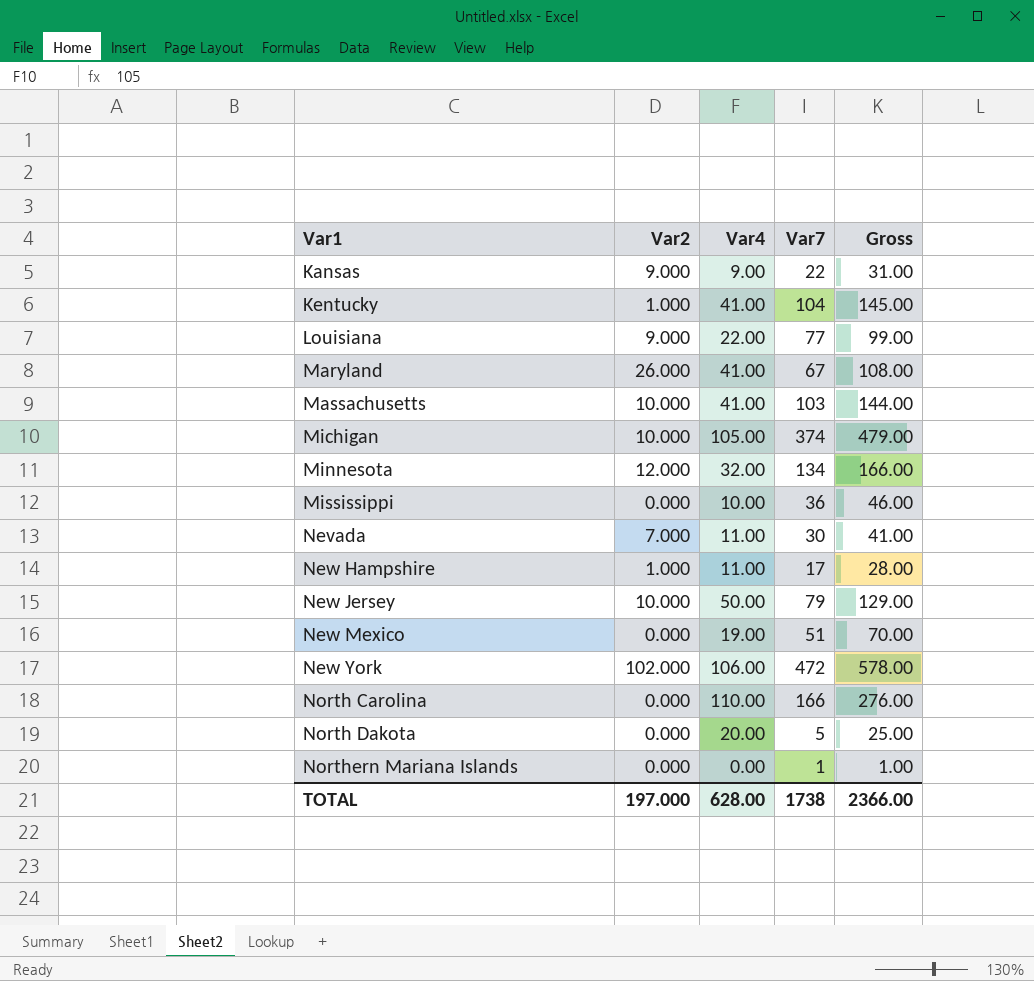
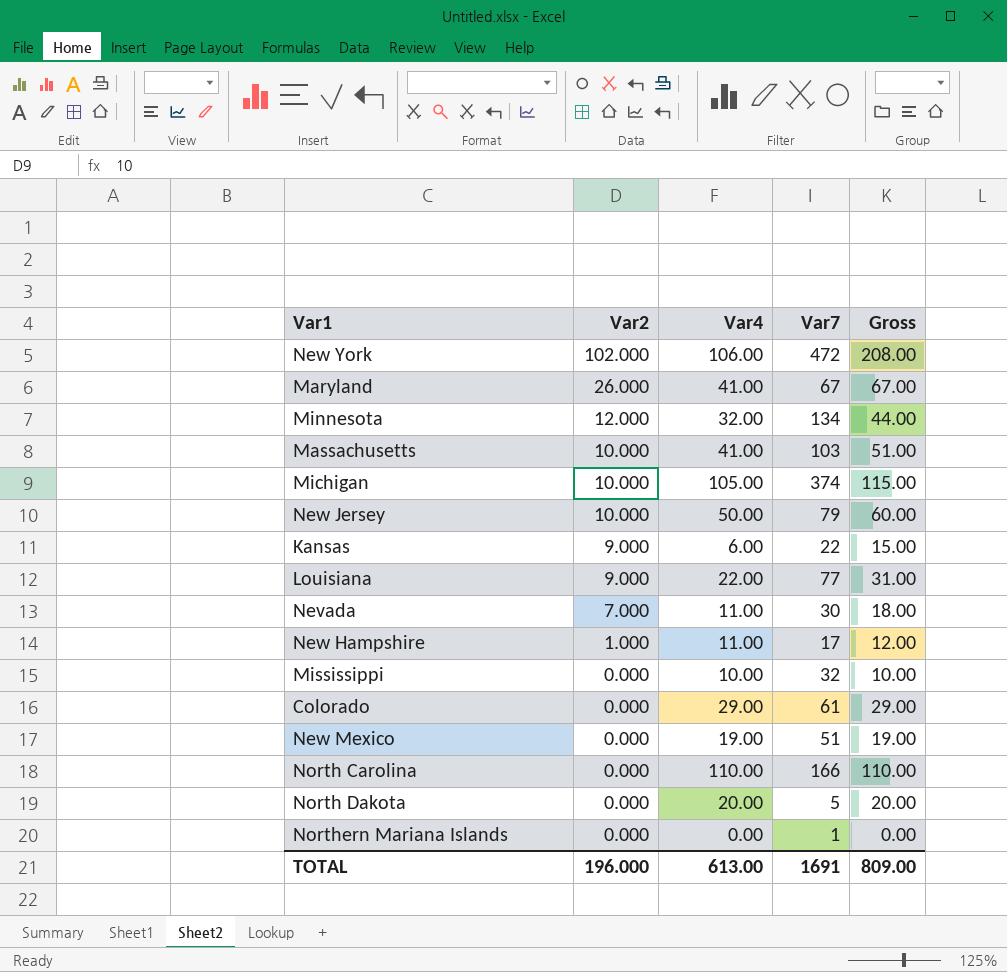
row order: Var1 ascending -> Var2 descending
column Gross | formula: [Var4] + [Var7] -> [Var2] + [Var4]
row Kentucky: 1.000 | 41.00 | 104 | 145.00 -> none
Kansas | Var4: 9.00 -> 6.00
Mississippi | Var7: 36 -> 32
row Colorado: none -> 0.000 | 29.00 | 61 | 29.00
TOTAL | Var2: 197.000 -> 196.000
TOTAL | Var4: 628.00 -> 613.00
TOTAL | Var7: 1738 -> 1691
TOTAL | Gross: 2366.00 -> 809.00

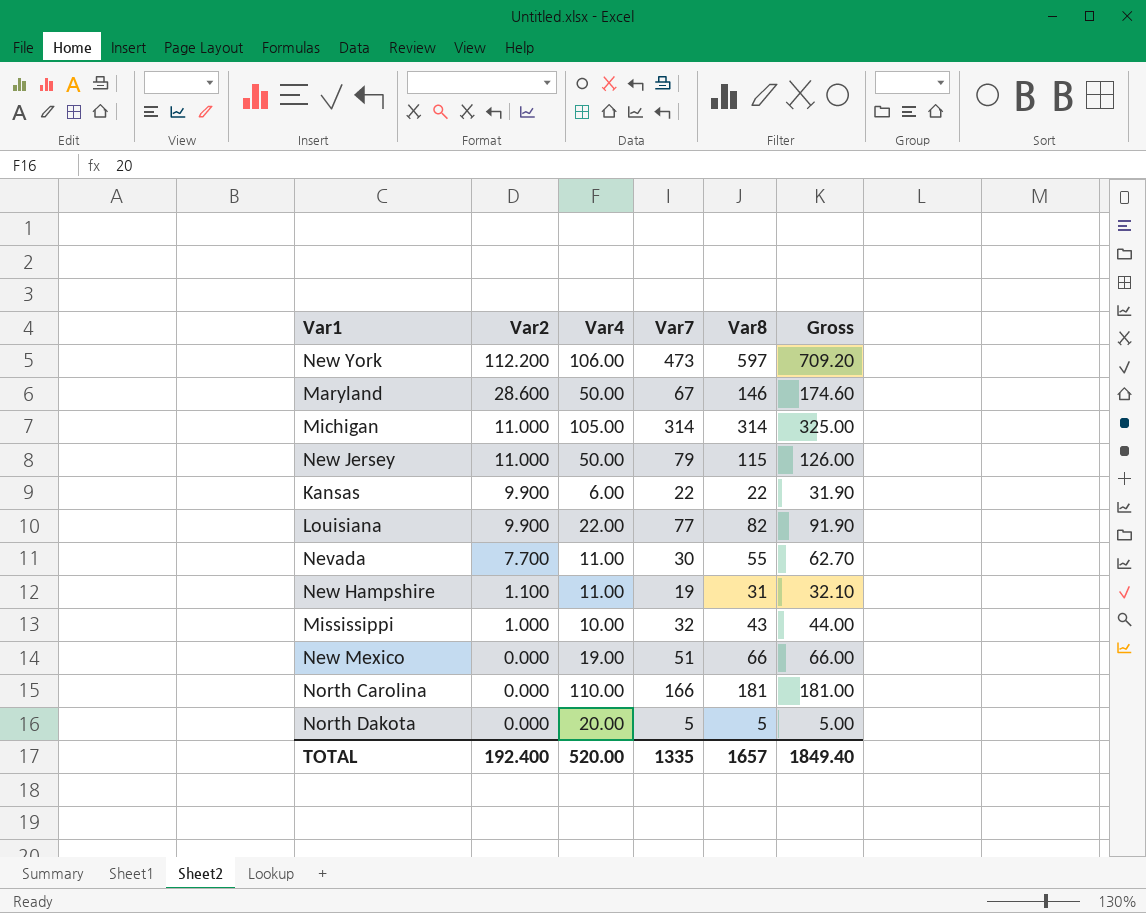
column Var8 | position: none -> 5
column Gross | formula: [Var2] + [Var4] -> [Var2] + [Var8]
row Minnesota: 12.000 | 32.00 | 134 | 44.00 -> none
row Massachusetts: 10.000 | 41.00 | 103 | 51.00 -> none
row Colorado: 0.000 | 29.00 | 61 | 29.00 -> none
row Northern Mariana Islands: 0.000 | 0.00 | 1 | 0.00 -> none
New York | Var2: 102.000 -> 112.200
New York | Var7: 472 -> 473
Maryland | Var2: 26.000 -> 28.600
Maryland | Var4: 41.00 -> 50.00
Michigan | Var2: 10.000 -> 11.000
Michigan | Var7: 374 -> 314
New Jersey | Var2: 10.000 -> 11.000
Kansas | Var2: 9.000 -> 9.900
Louisiana | Var2: 9.000 -> 9.900
Nevada | Var2: 7.000 -> 7.700
New Hampshire | Var2: 1.000 -> 1.100
New Hampshire | Var7: 17 -> 19
Mississippi | Var2: 0.000 -> 1.000
TOTAL | Var2: 196.000 -> 192.400
TOTAL | Var4: 613.00 -> 520.00
TOTAL | Var7: 1691 -> 1335
TOTAL | Gross: 809.00 -> 1849.40

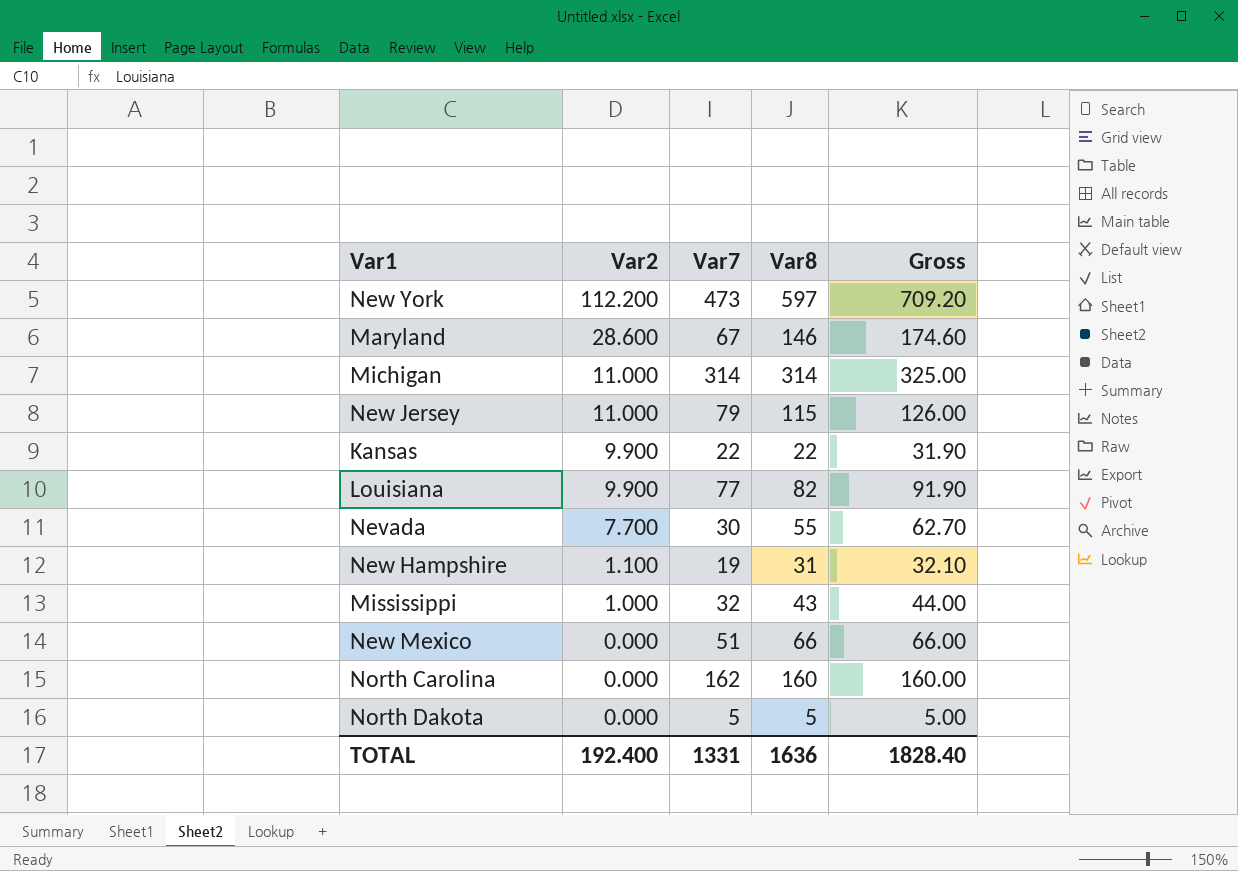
column Var4 | position: 3 -> none
North Carolina | Var7: 166 -> 162
North Carolina | Var8: 181 -> 160
North Carolina | Gross: 181.00 -> 160.00
TOTAL | Var7: 1335 -> 1331
TOTAL | Var8: 1657 -> 1636
TOTAL | Gross: 1849.40 -> 1828.40

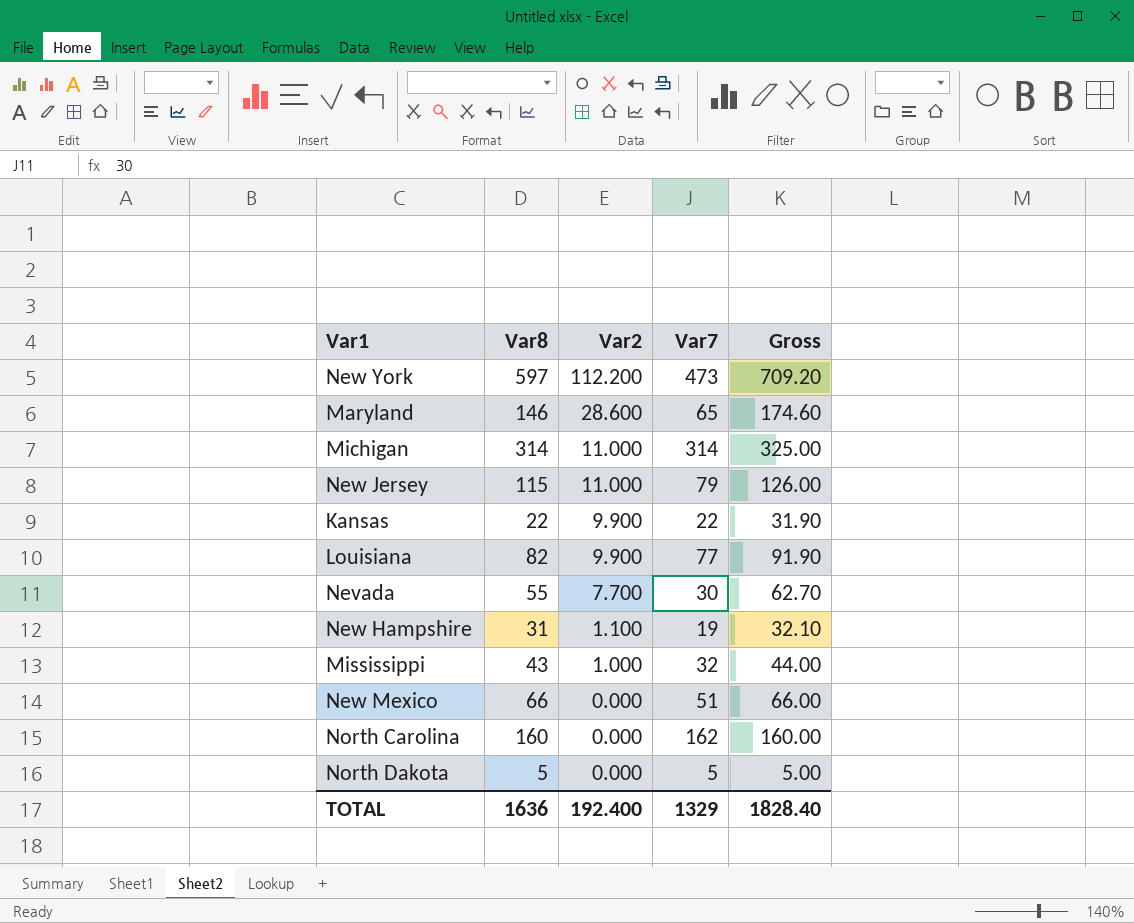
column Var8 | position: 4 -> 2
Maryland | Var7: 67 -> 65
TOTAL | Var7: 1331 -> 1329

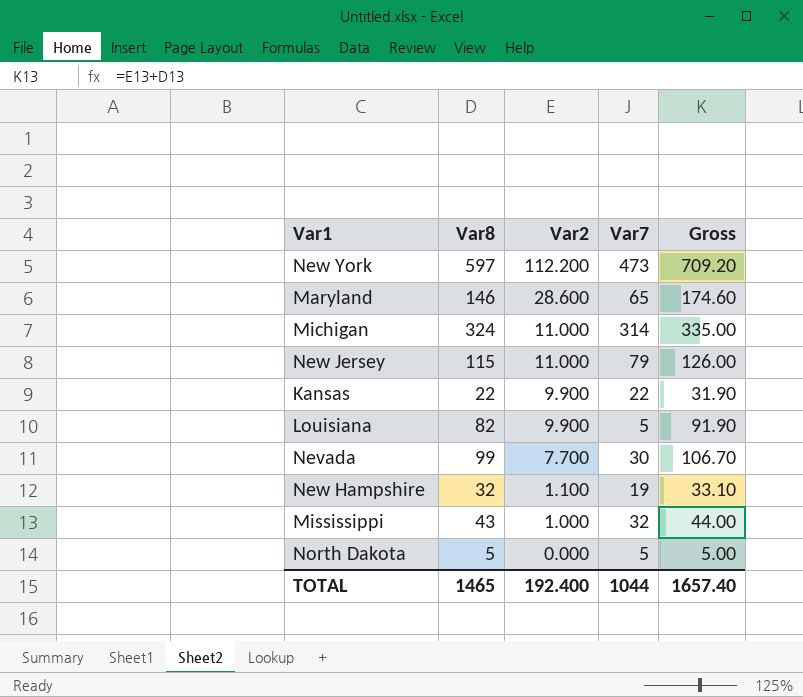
row New Mexico: 66 | 0.000 | 51 | 66.00 -> none
row North Carolina: 160 | 0.000 | 162 | 160.00 -> none
Michigan | Var8: 314 -> 324
Michigan | Gross: 325.00 -> 335.00
Louisiana | Var7: 77 -> 5
Nevada | Var8: 55 -> 99
Nevada | Gross: 62.70 -> 106.70
New Hampshire | Var8: 31 -> 32
New Hampshire | Gross: 32.10 -> 33.10
TOTAL | Var8: 1636 -> 1465
TOTAL | Var7: 1329 -> 1044
TOTAL | Gross: 1828.40 -> 1657.40

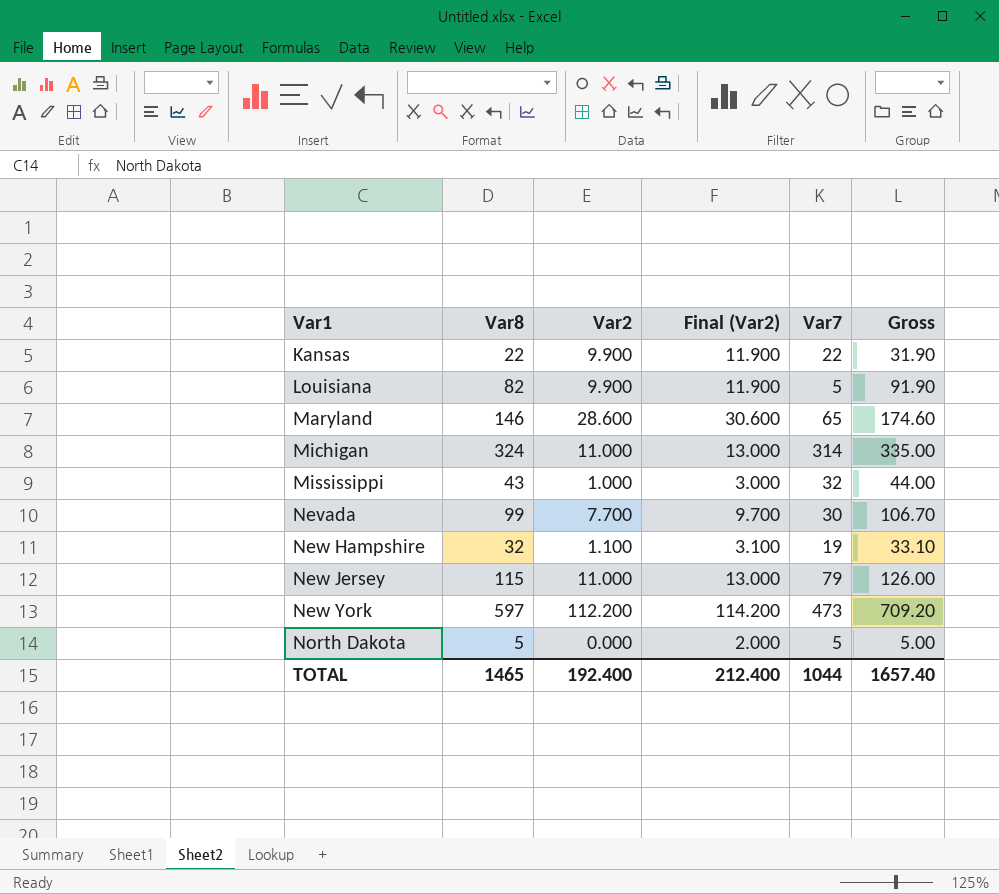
row order: Var2 descending -> Var1 ascending
column Final (Var2) | formula: none -> [Var2] + 2

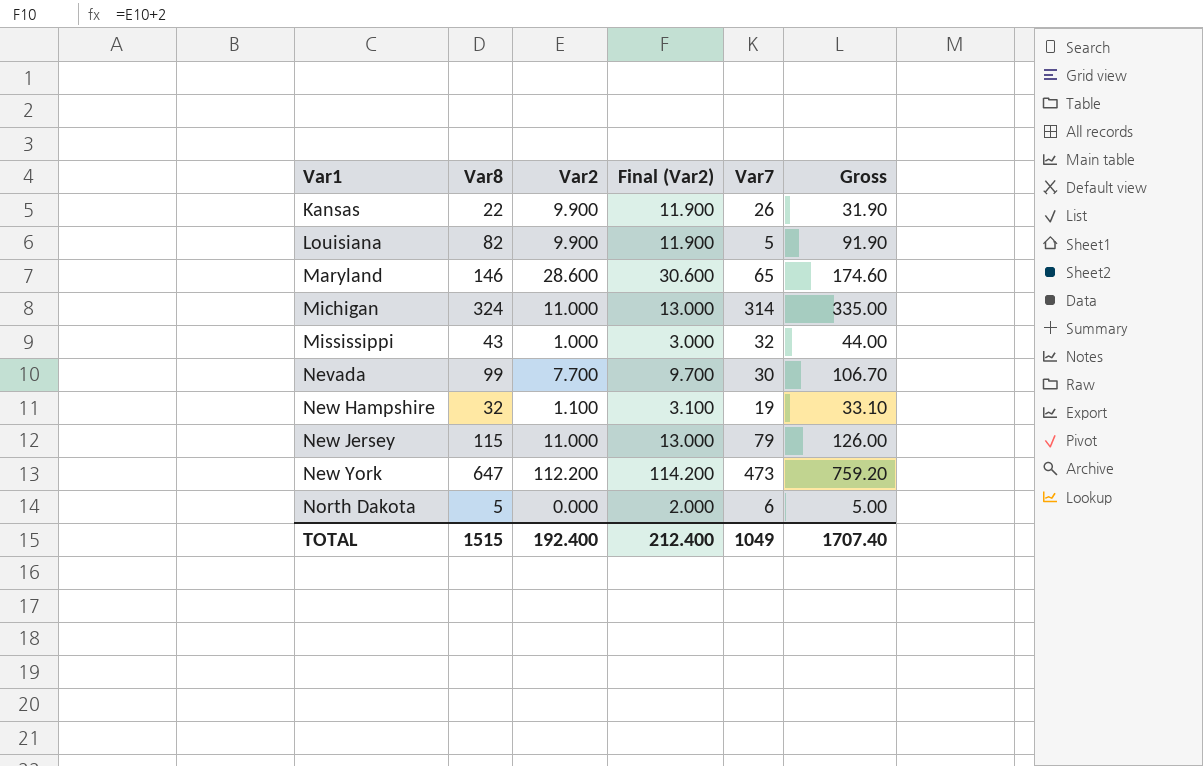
Kansas | Var7: 22 -> 26
New York | Var8: 597 -> 647
New York | Gross: 709.20 -> 759.20
North Dakota | Var7: 5 -> 6
TOTAL | Var8: 1465 -> 1515
TOTAL | Var7: 1044 -> 1049
TOTAL | Gross: 1657.40 -> 1707.40

